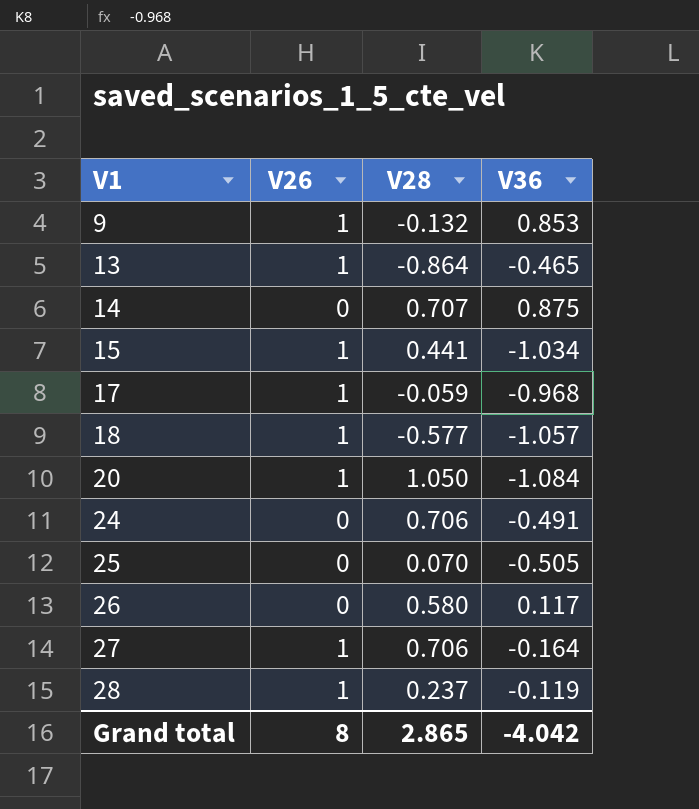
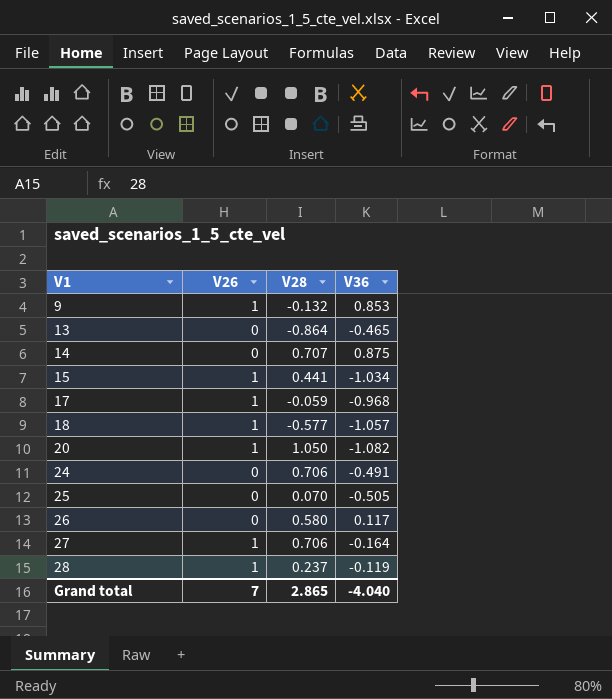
13 | V26: 1 -> 0
20 | V36: -1.084 -> -1.082
Grand total | V26: 8 -> 7
Grand total | V36: -4.042 -> -4.040

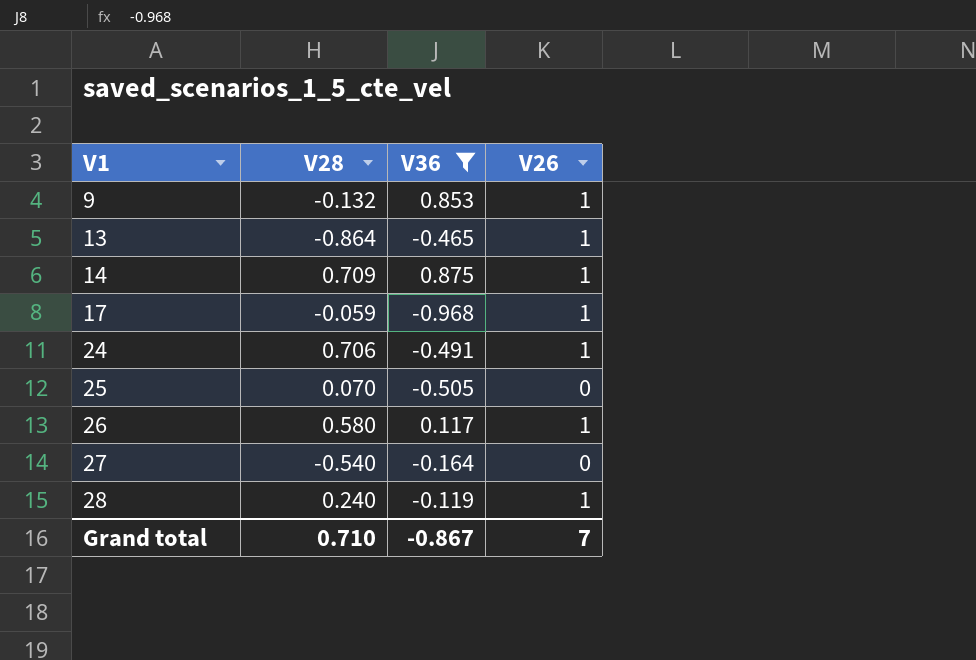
filter: none -> V36 >= -0.968
column V26 | position: 2 -> 4
13 | V26: 0 -> 1
14 | V28: 0.707 -> 0.709
14 | V26: 0 -> 1
24 | V26: 0 -> 1
26 | V26: 0 -> 1
27 | V28: 0.706 -> -0.540
27 | V26: 1 -> 0
28 | V28: 0.237 -> 0.240
Grand total | V28: 2.865 -> 0.710
Grand total | V36: -4.040 -> -0.867

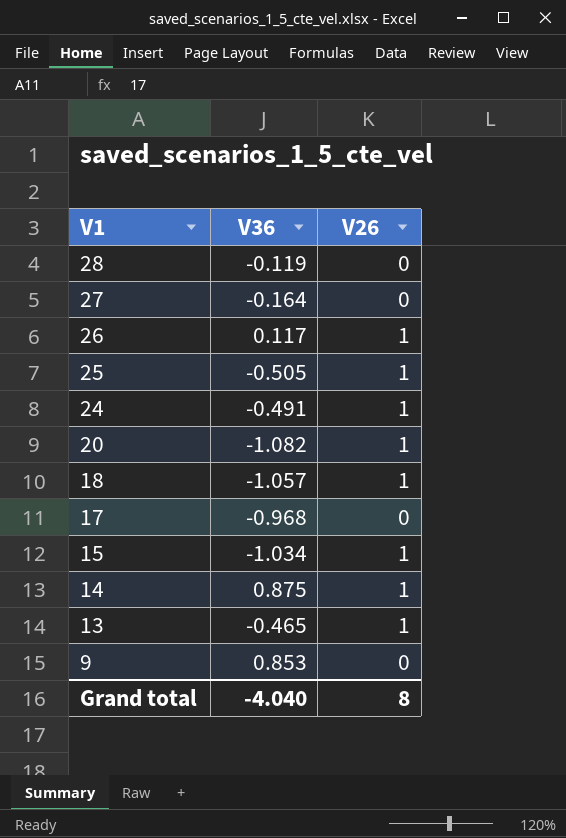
filter: V36 >= -0.968 -> none
row order: V1 ascending -> V1 descending
column V28 | position: 2 -> none
28 | V26: 1 -> 0
25 | V26: 0 -> 1
17 | V26: 1 -> 0
9 | V26: 1 -> 0
Grand total | V36: -0.867 -> -4.040
Grand total | V26: 7 -> 8

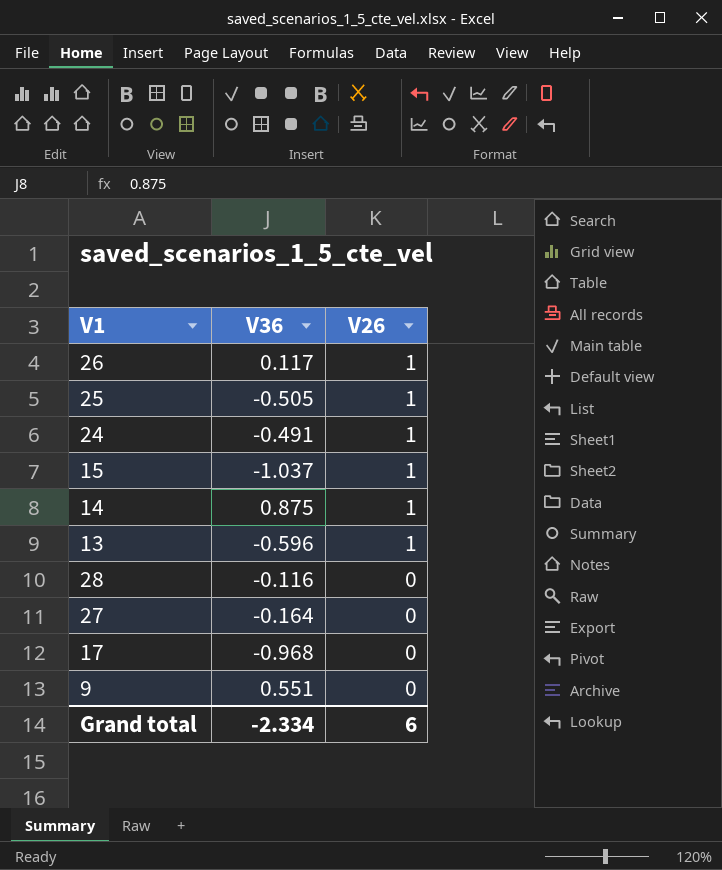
row order: V1 descending -> V26 descending
row 20: -1.082 | 1 -> none
row 18: -1.057 | 1 -> none
15 | V36: -1.034 -> -1.037
13 | V36: -0.465 -> -0.596
28 | V36: -0.119 -> -0.116
9 | V36: 0.853 -> 0.551
Grand total | V36: -4.040 -> -2.334
Grand total | V26: 8 -> 6

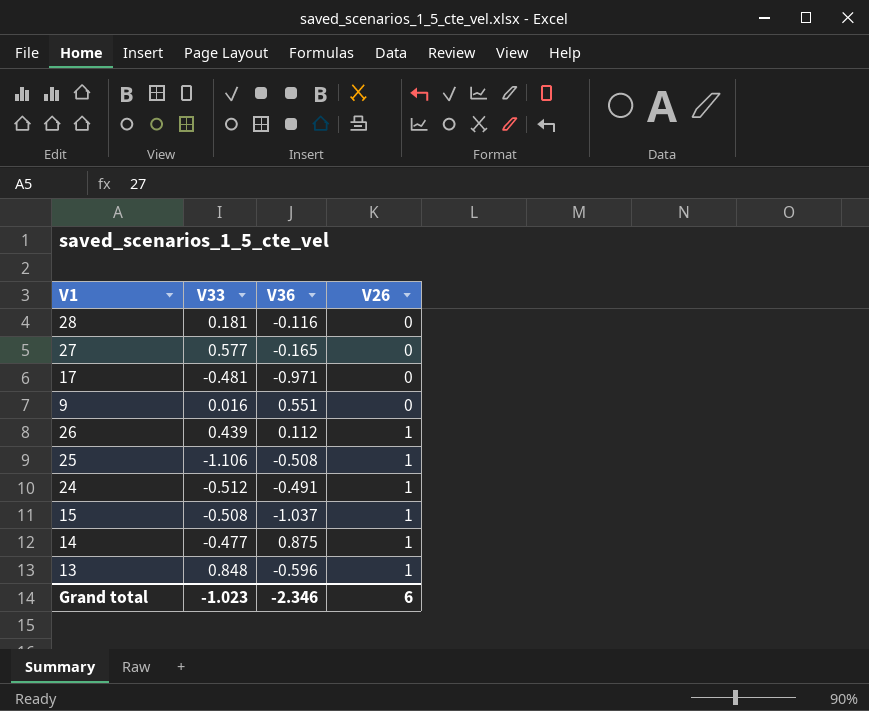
row order: V26 descending -> V26 ascending
column V33 | position: none -> 2
27 | V36: -0.164 -> -0.165
17 | V36: -0.968 -> -0.971
26 | V36: 0.117 -> 0.112
25 | V36: -0.505 -> -0.508
Grand total | V36: -2.334 -> -2.346

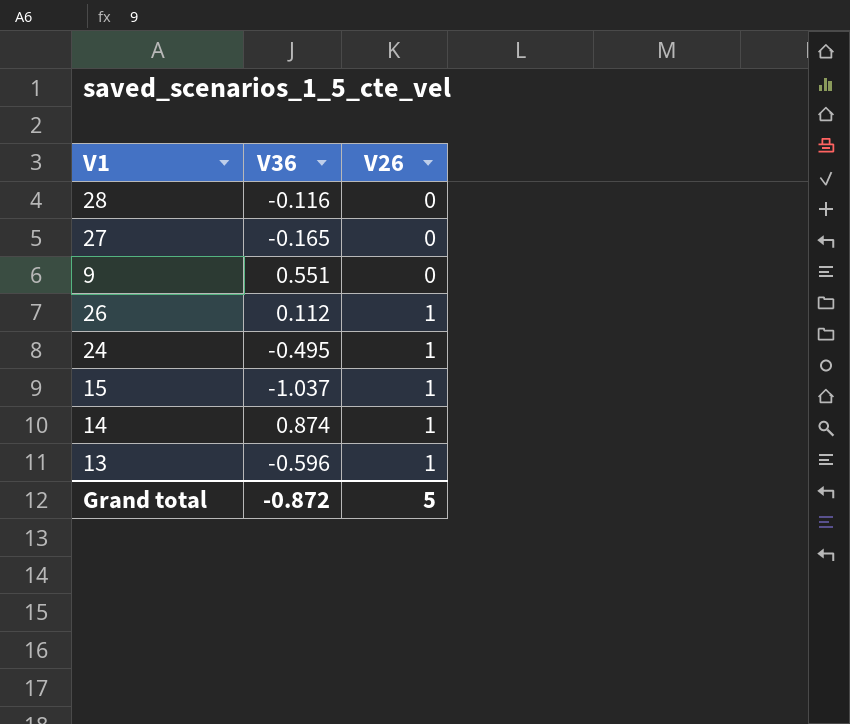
column V33 | position: 2 -> none
row 17: -0.481 | -0.971 | 0 -> none
row 25: -1.106 | -0.508 | 1 -> none
24 | V36: -0.491 -> -0.495
14 | V36: 0.875 -> 0.874
Grand total | V36: -2.346 -> -0.872
Grand total | V26: 6 -> 5

